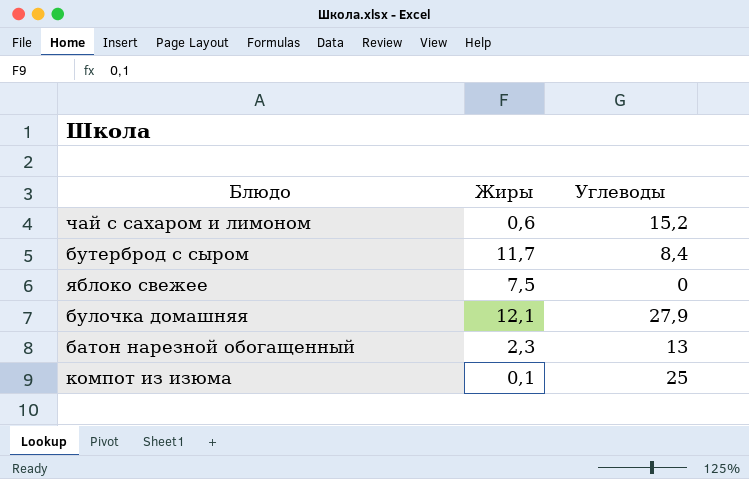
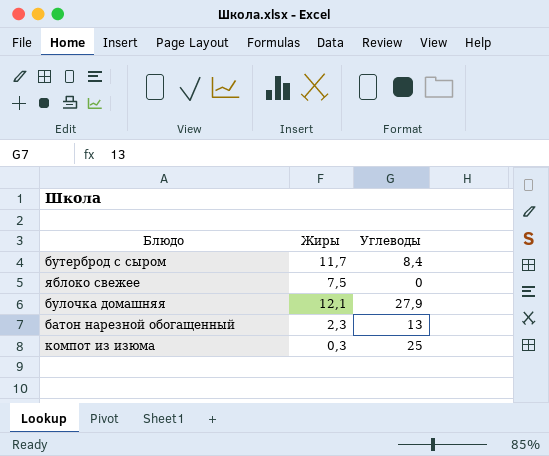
row чай с сахаром и лимоном: 0,6 | 15,2 -> none
компот из изюма | Жиры: 0,1 -> 0,3

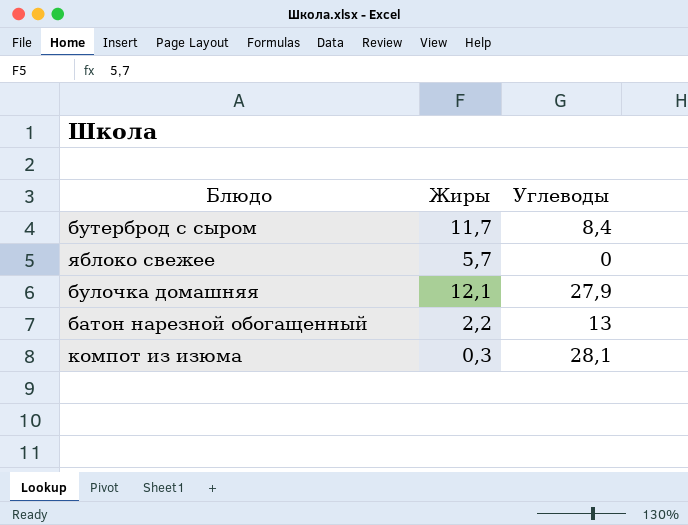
яблоко свежее | Жиры: 7,5 -> 5,7
батон нарезной обогащенный | Жиры: 2,3 -> 2,2
компот из изюма | Углеводы: 25 -> 28,1

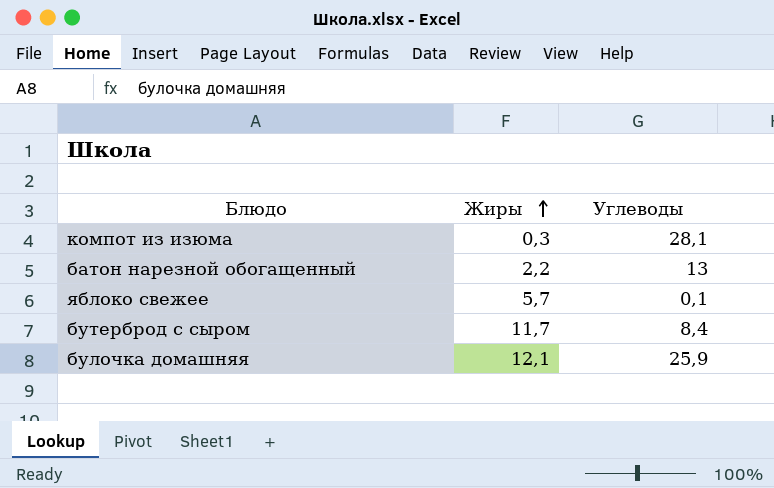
row order: none -> Жиры ascending
яблоко свежее | Углеводы: 0 -> 0,1
булочка домашняя | Углеводы: 27,9 -> 25,9

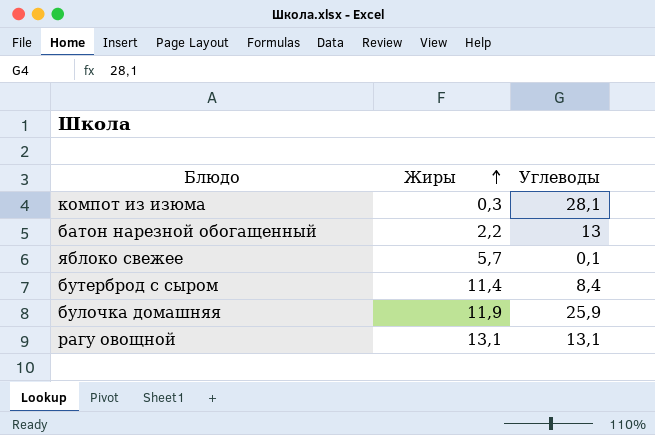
бутерброд с сыром | Жиры: 11,7 -> 11,4
булочка домашняя | Жиры: 12,1 -> 11,9
row рагу овощной: none -> 13,1 | 13,1

